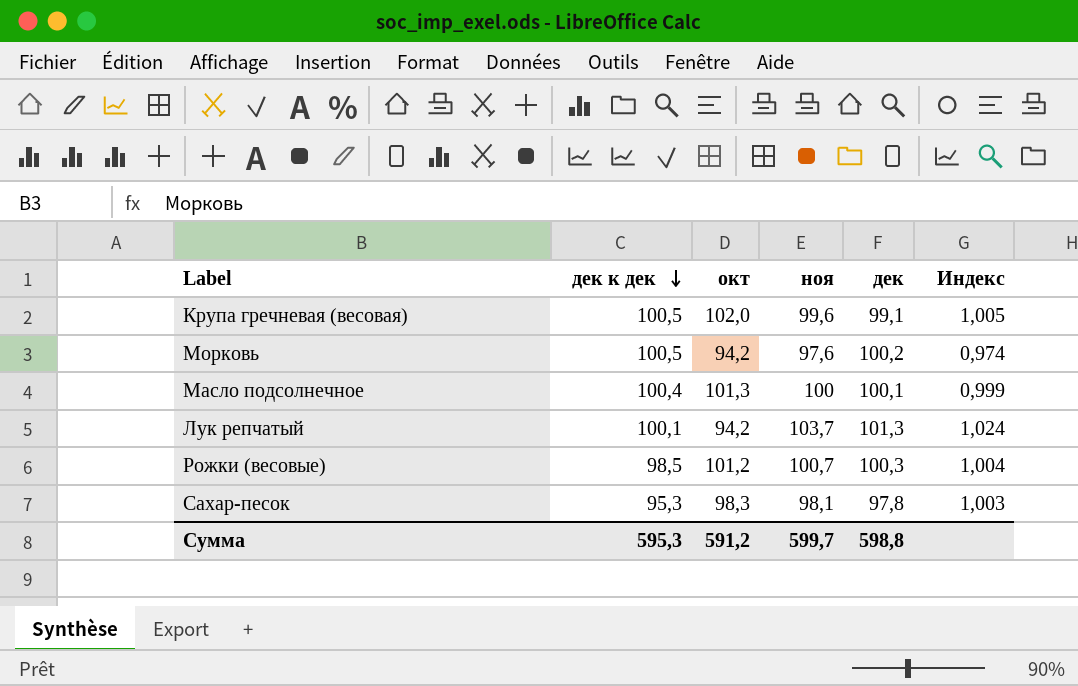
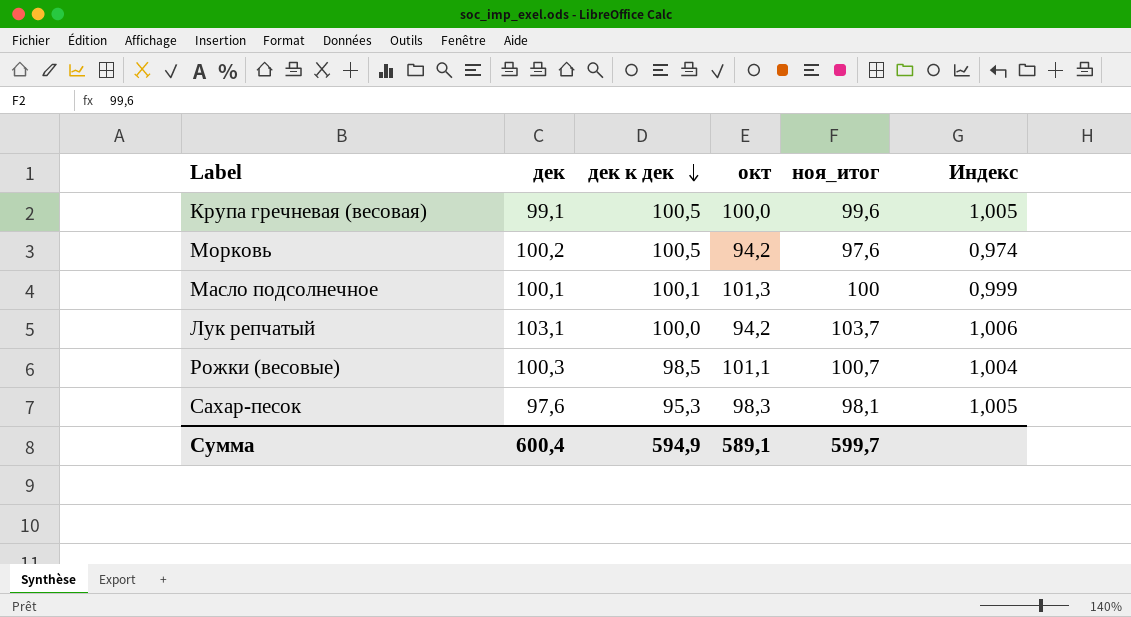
column дек | position: 5 -> 2
column name: ноя -> ноя_итог
Крупа гречневая (весовая) | окт: 102,0 -> 100,0
Масло подсолнечное | дек к дек: 100,4 -> 100,1
Лук репчатый | дек: 101,3 -> 103,1
Лук репчатый | дек к дек: 100,1 -> 100,0
Лук репчатый | Индекс: 1,024 -> 1,006
Рожки (весовые) | окт: 101,2 -> 101,1
Сахар-песок | дек: 97,8 -> 97,6
Сахар-песок | Индекс: 1,003 -> 1,005
Сумма | дек: 598,8 -> 600,4
Сумма | дек к дек: 595,3 -> 594,9
Сумма | окт: 591,2 -> 589,1

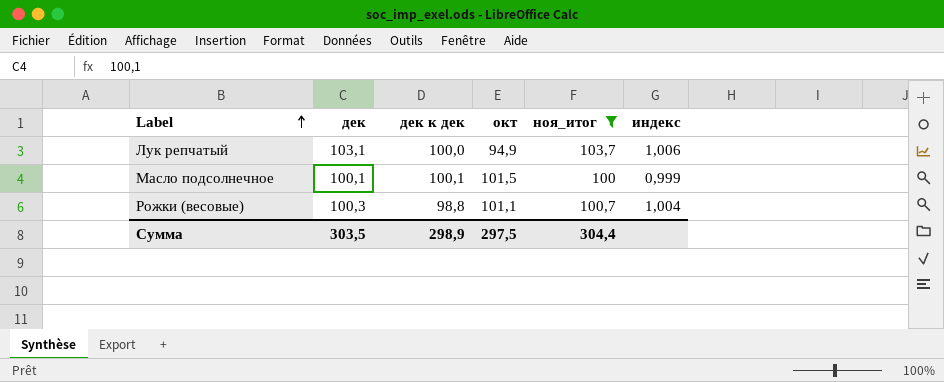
filter: none -> ноя_итог >= 100
row order: дек к дек descending -> Label ascending
column name: Индекс -> индекс
Лук репчатый | окт: 94,2 -> 94,9
Масло подсолнечное | окт: 101,3 -> 101,5
Рожки (весовые) | дек к дек: 98,5 -> 98,8
Сумма | дек: 600,4 -> 303,5
Сумма | дек к дек: 594,9 -> 298,9
Сумма | окт: 589,1 -> 297,5
Сумма | ноя_итог: 599,7 -> 304,4

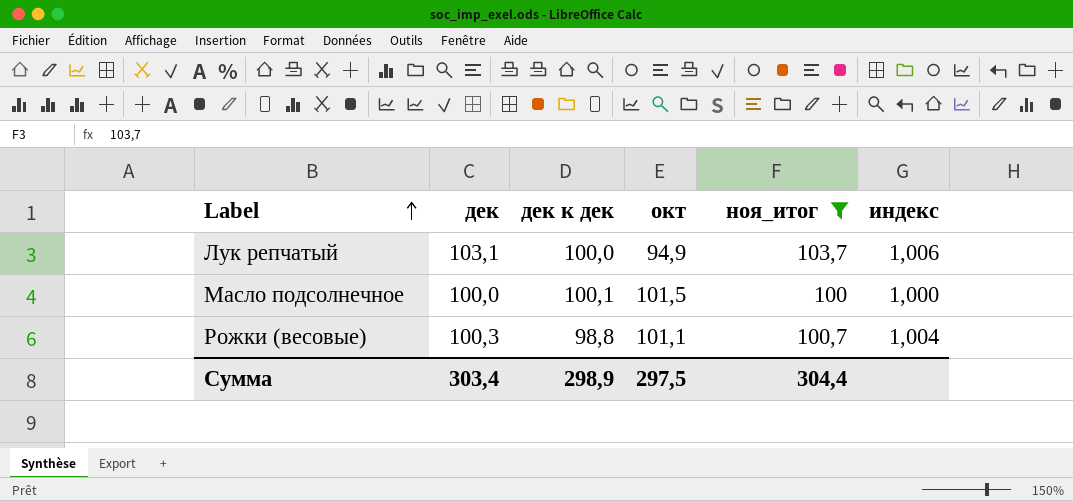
Масло подсолнечное | дек: 100,1 -> 100,0
Масло подсолнечное | индекс: 0,999 -> 1,000
Сумма | дек: 303,5 -> 303,4

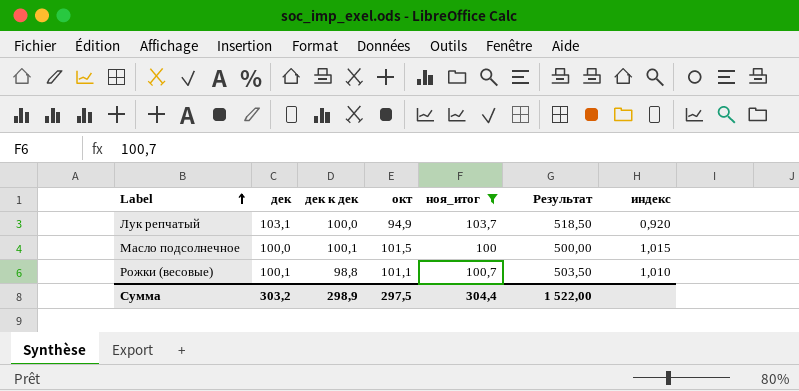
column Результат | formula: none -> [ноя_итог] * 5
column индекс | formula: [ноя_итог] / [дек] -> [окт] / [дек]
Рожки (весовые) | дек: 100,3 -> 100,1
Сумма | дек: 303,4 -> 303,2

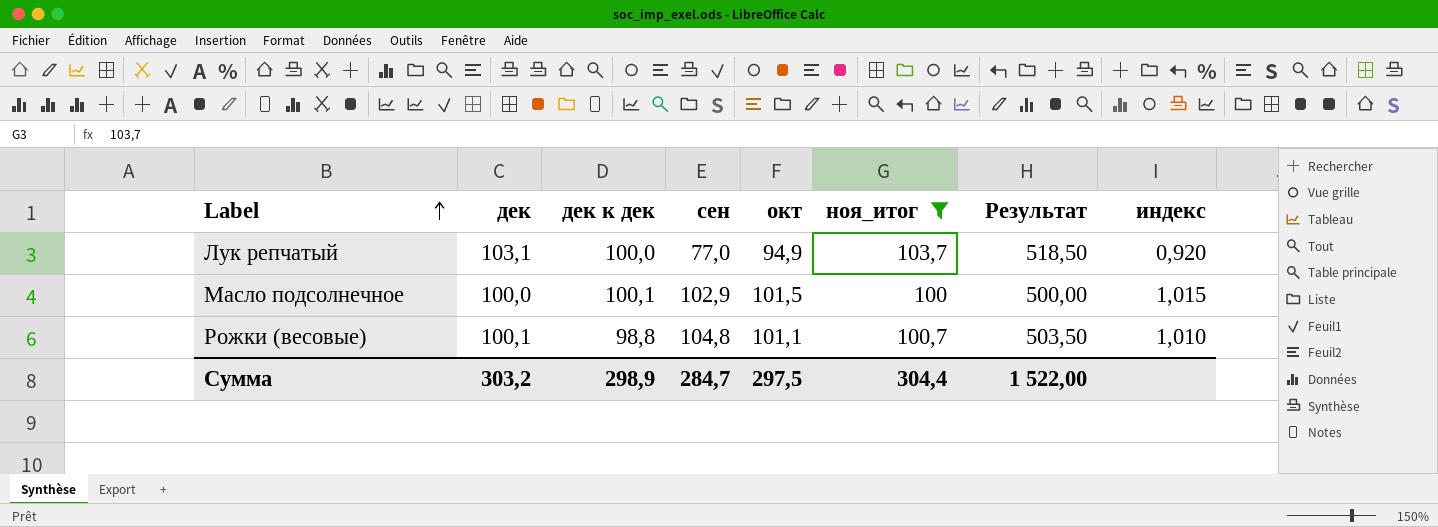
column сен | position: none -> 4

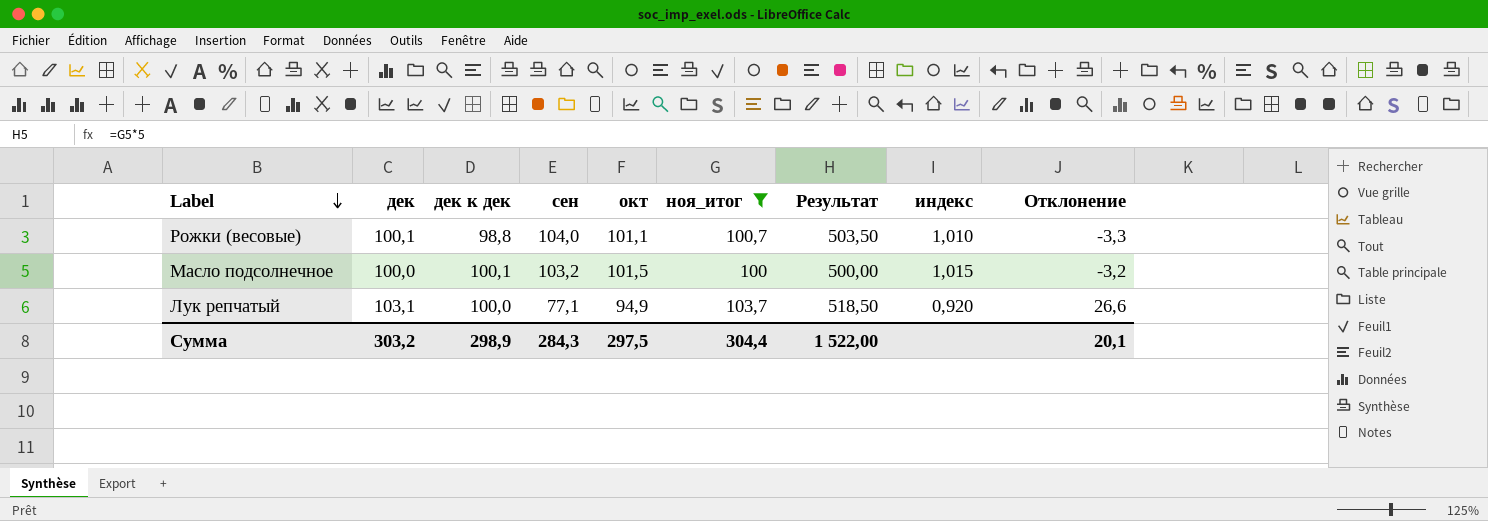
row order: Label ascending -> Label descending
column Отклонение | formula: none -> [ноя_итог] - [сен]
Рожки (весовые) | сен: 104,8 -> 104,0
Масло подсолнечное | сен: 102,9 -> 103,2
Лук репчатый | сен: 77,0 -> 77,1
Сумма | сен: 284,7 -> 284,3

